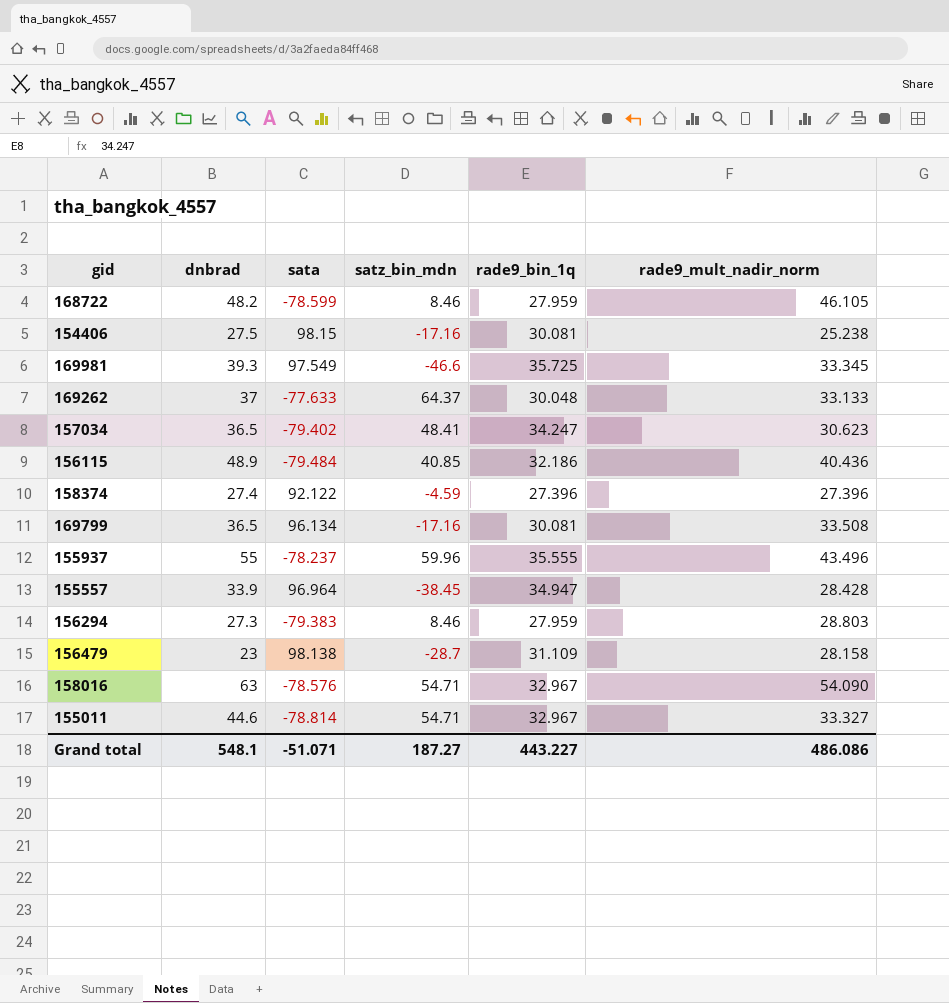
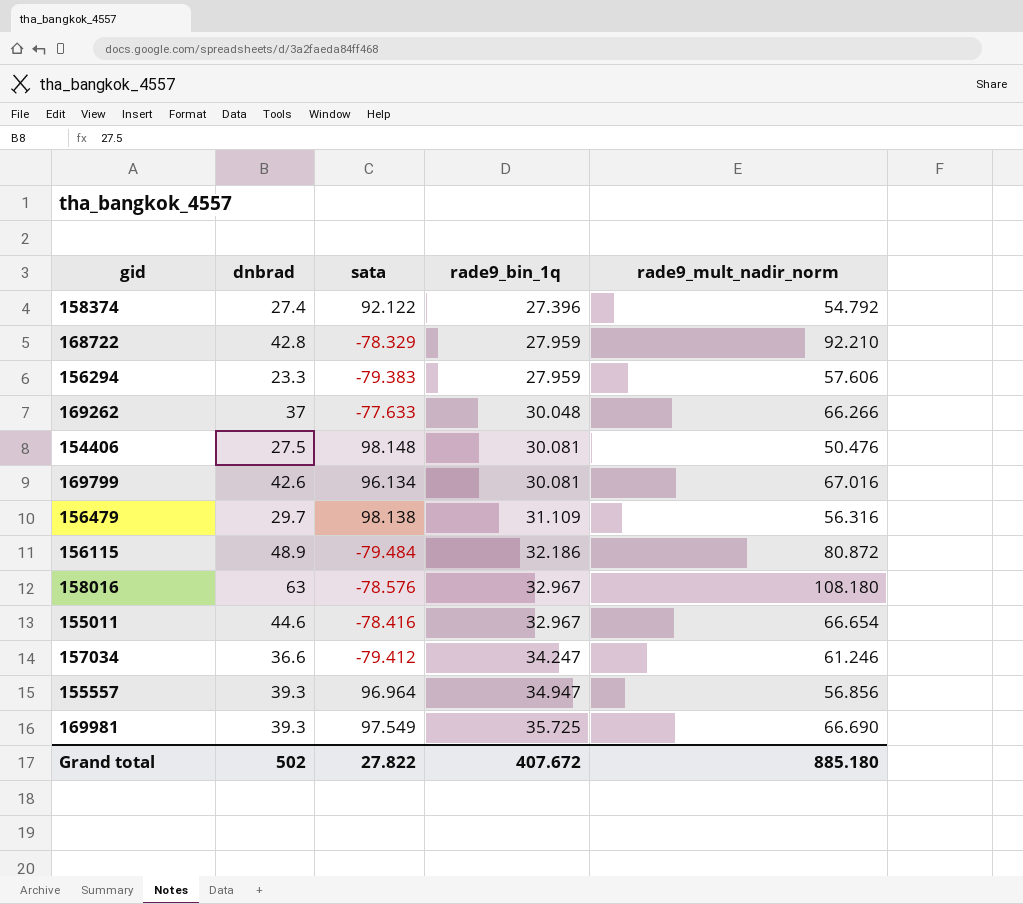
row order: none -> rade9_bin_1q ascending
column satz_bin_mdn | position: 4 -> none
row 155937: 55 | -78.237 | 59.96 | 35.555 | 43.496 -> none
158374 | rade9_mult_nadir_norm: 27.396 -> 54.792
168722 | dnbrad: 48.2 -> 42.8
168722 | sata: -78.599 -> -78.329
168722 | rade9_mult_nadir_norm: 46.105 -> 92.210
156294 | dnbrad: 27.3 -> 23.3
156294 | rade9_mult_nadir_norm: 28.803 -> 57.606
169262 | rade9_mult_nadir_norm: 33.133 -> 66.266
154406 | sata: 98.15 -> 98.148
154406 | rade9_mult_nadir_norm: 25.238 -> 50.476
169799 | dnbrad: 36.5 -> 42.6
169799 | rade9_mult_nadir_norm: 33.508 -> 67.016
156479 | dnbrad: 23 -> 29.7
156479 | rade9_mult_nadir_norm: 28.158 -> 56.316
156115 | rade9_mult_nadir_norm: 40.436 -> 80.872
158016 | rade9_mult_nadir_norm: 54.090 -> 108.180
155011 | sata: -78.814 -> -78.416
155011 | rade9_mult_nadir_norm: 33.327 -> 66.654
157034 | dnbrad: 36.5 -> 36.6
157034 | sata: -79.402 -> -79.412
157034 | rade9_mult_nadir_norm: 30.623 -> 61.246
155557 | dnbrad: 33.9 -> 39.3
155557 | rade9_mult_nadir_norm: 28.428 -> 56.856
169981 | rade9_mult_nadir_norm: 33.345 -> 66.690
Grand total | dnbrad: 548.1 -> 502
Grand total | sata: -51.071 -> 27.822
Grand total | rade9_bin_1q: 443.227 -> 407.672
Grand total | rade9_mult_nadir_norm: 486.086 -> 885.180

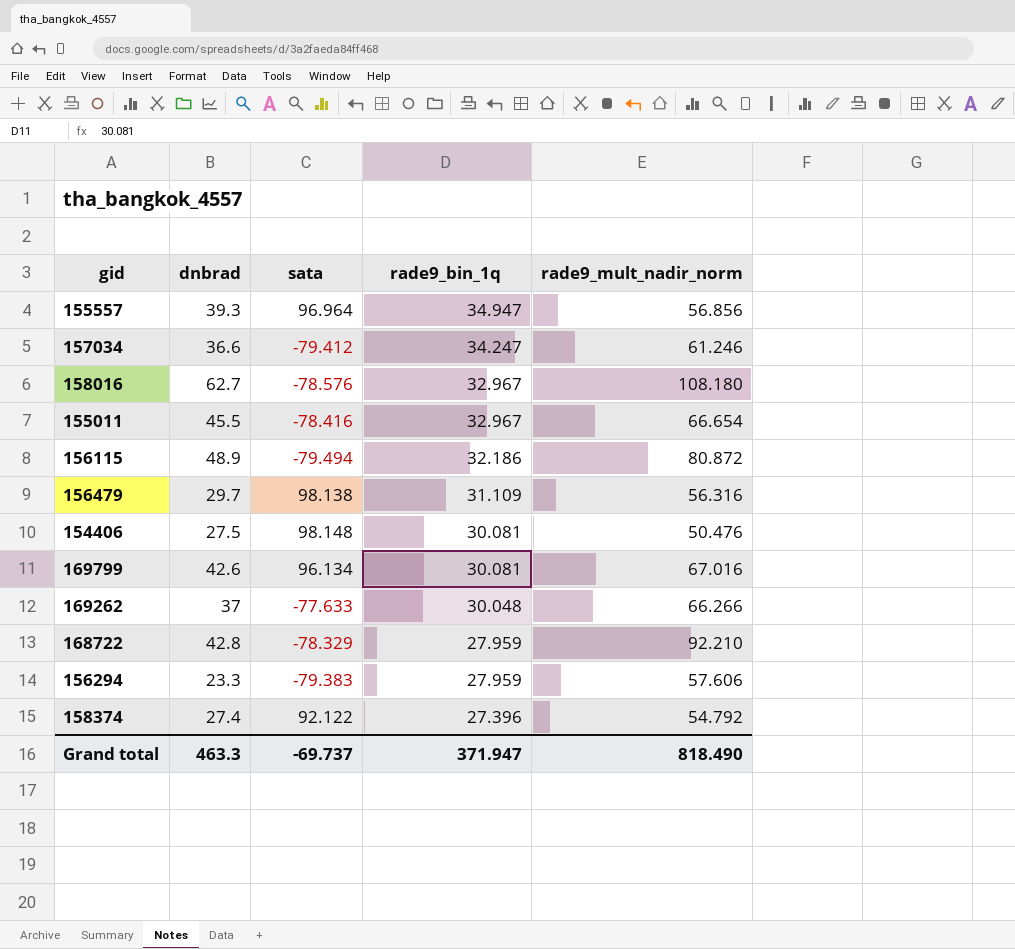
row order: rade9_bin_1q ascending -> rade9_bin_1q descending
row 169981: 39.3 | 97.549 | 35.725 | 66.690 -> none
158016 | dnbrad: 63 -> 62.7
155011 | dnbrad: 44.6 -> 45.5
156115 | sata: -79.484 -> -79.494
Grand total | dnbrad: 502 -> 463.3
Grand total | sata: 27.822 -> -69.737
Grand total | rade9_bin_1q: 407.672 -> 371.947
Grand total | rade9_mult_nadir_norm: 885.180 -> 818.490

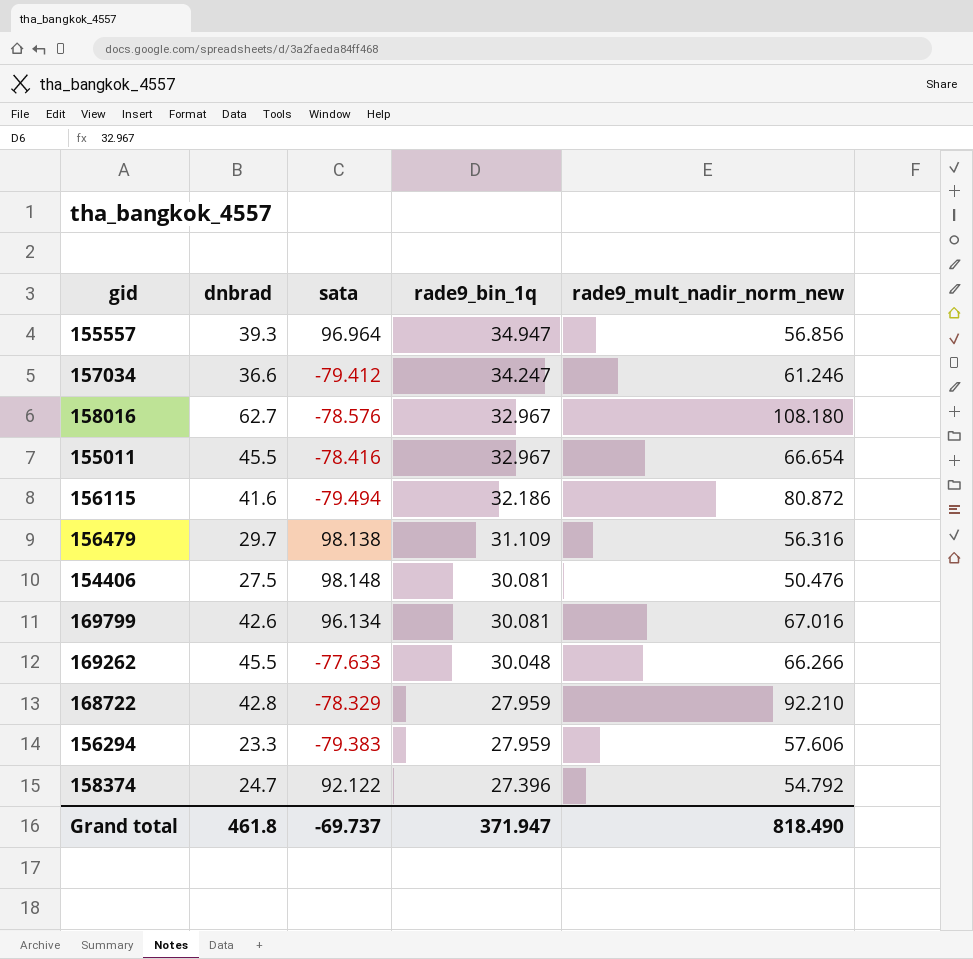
column name: rade9_mult_nadir_norm -> rade9_mult_nadir_norm_new
156115 | dnbrad: 48.9 -> 41.6
169262 | dnbrad: 37 -> 45.5
158374 | dnbrad: 27.4 -> 24.7
Grand total | dnbrad: 463.3 -> 461.8

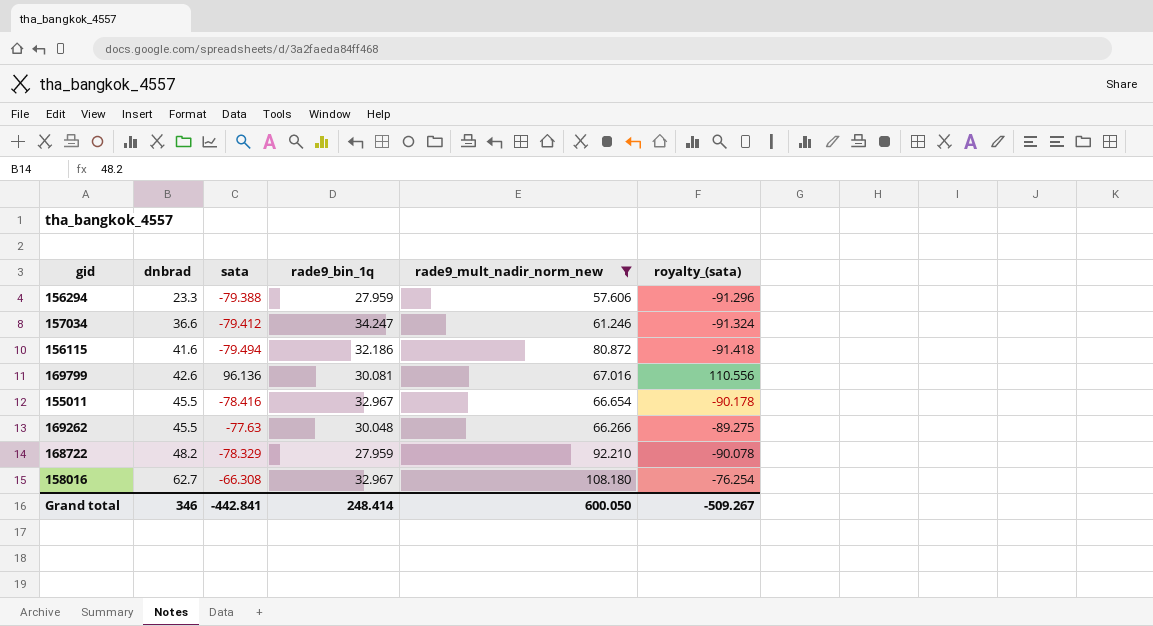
filter: none -> rade9_mult_nadir_norm_new >= 57.606
row order: rade9_bin_1q descending -> dnbrad ascending
column royalty_(sata) | formula: none -> [sata] * 1.15
156294 | sata: -79.383 -> -79.388
169799 | sata: 96.134 -> 96.136
169262 | sata: -77.633 -> -77.63
168722 | dnbrad: 42.8 -> 48.2
158016 | sata: -78.576 -> -66.308
Grand total | dnbrad: 461.8 -> 346
Grand total | sata: -69.737 -> -442.841
Grand total | rade9_bin_1q: 371.947 -> 248.414
Grand total | rade9_mult_nadir_norm_new: 818.490 -> 600.050

